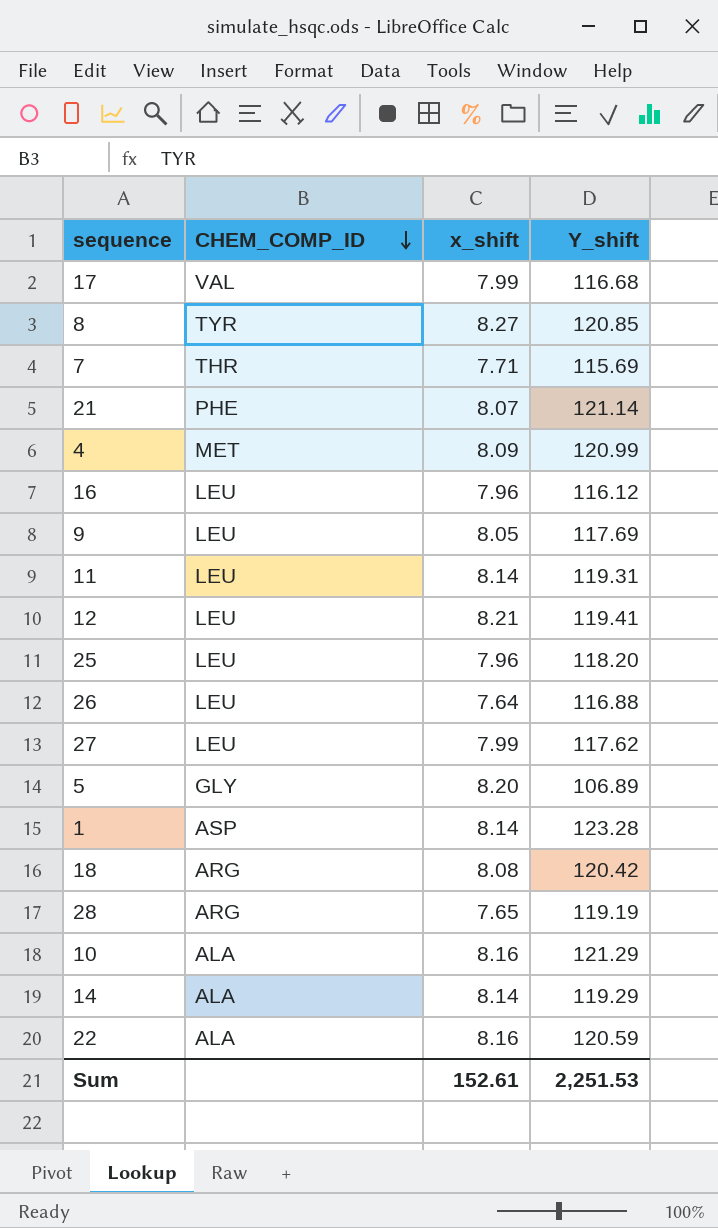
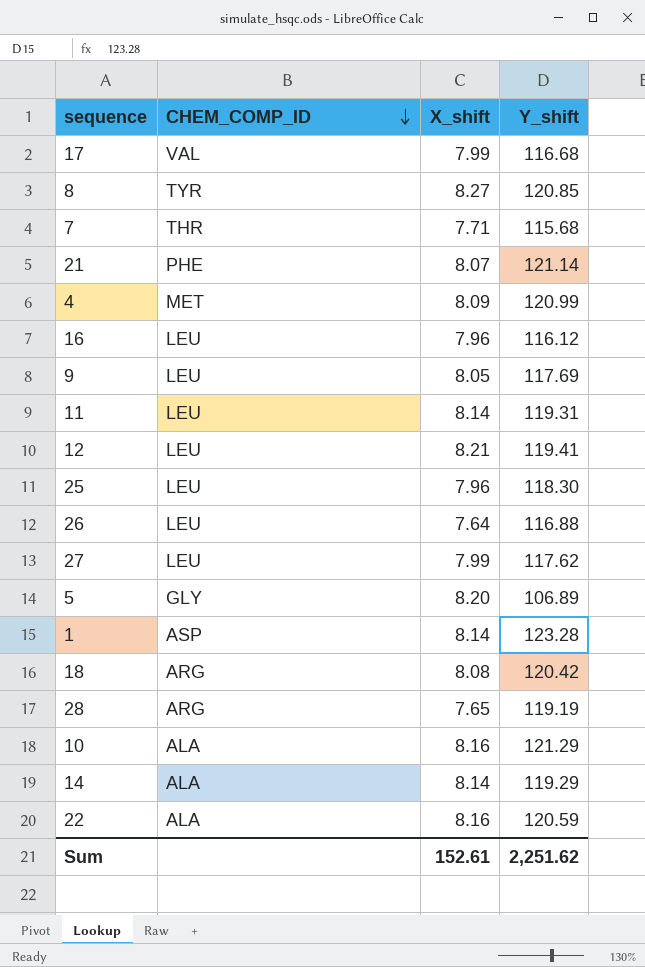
column name: x_shift -> X_shift
7 | Y_shift: 115.69 -> 115.68
25 | Y_shift: 118.20 -> 118.30
Sum | Y_shift: 2,251.53 -> 2,251.62

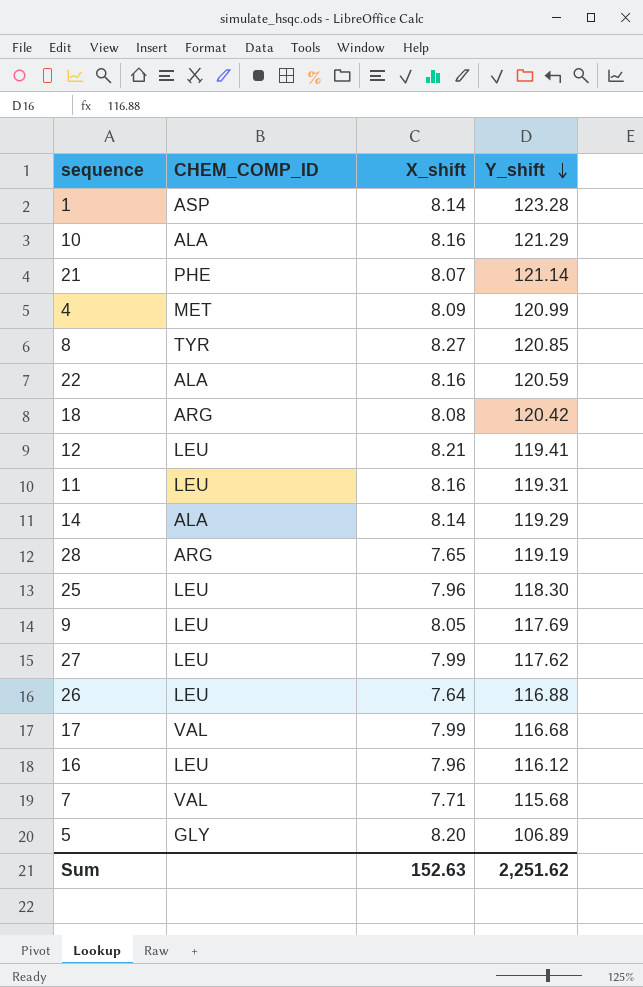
row order: CHEM_COMP_ID descending -> Y_shift descending
11 | X_shift: 8.14 -> 8.16
7 | CHEM_COMP_ID: THR -> VAL
Sum | X_shift: 152.61 -> 152.63

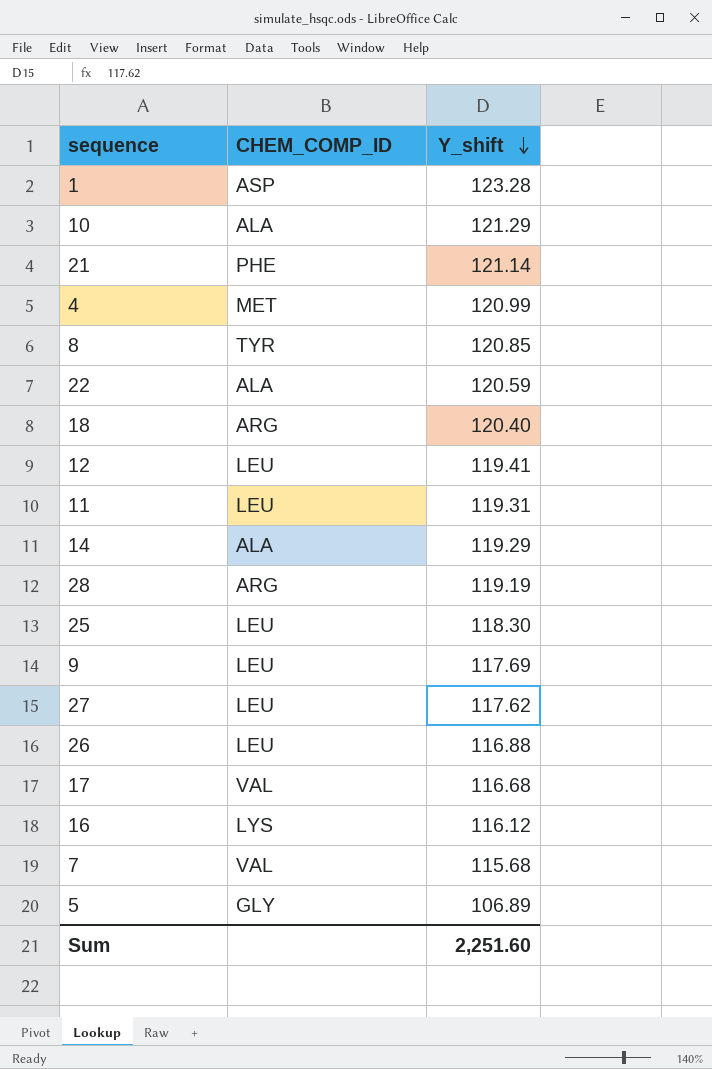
column X_shift | position: 3 -> none
18 | Y_shift: 120.42 -> 120.40
16 | CHEM_COMP_ID: LEU -> LYS
Sum | Y_shift: 2,251.62 -> 2,251.60

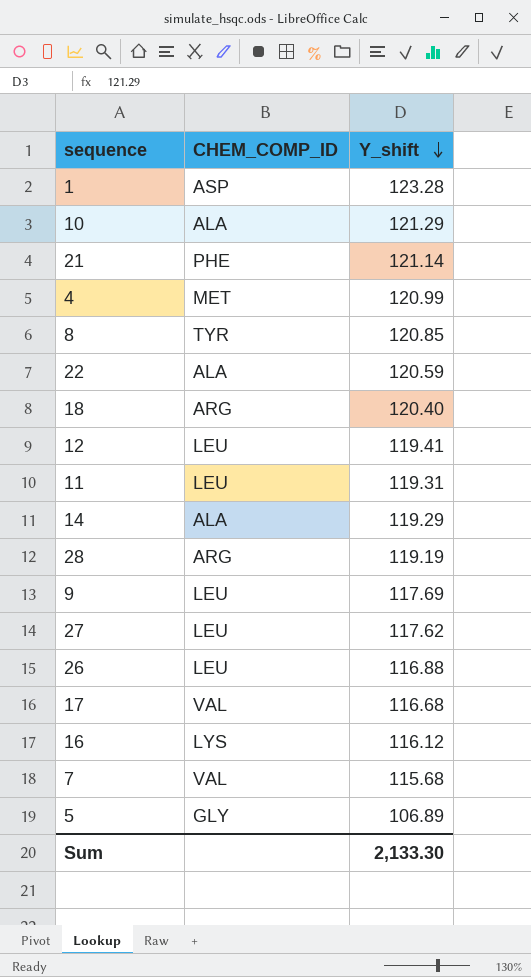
row 25: LEU | 118.30 -> none
Sum | Y_shift: 2,251.60 -> 2,133.30

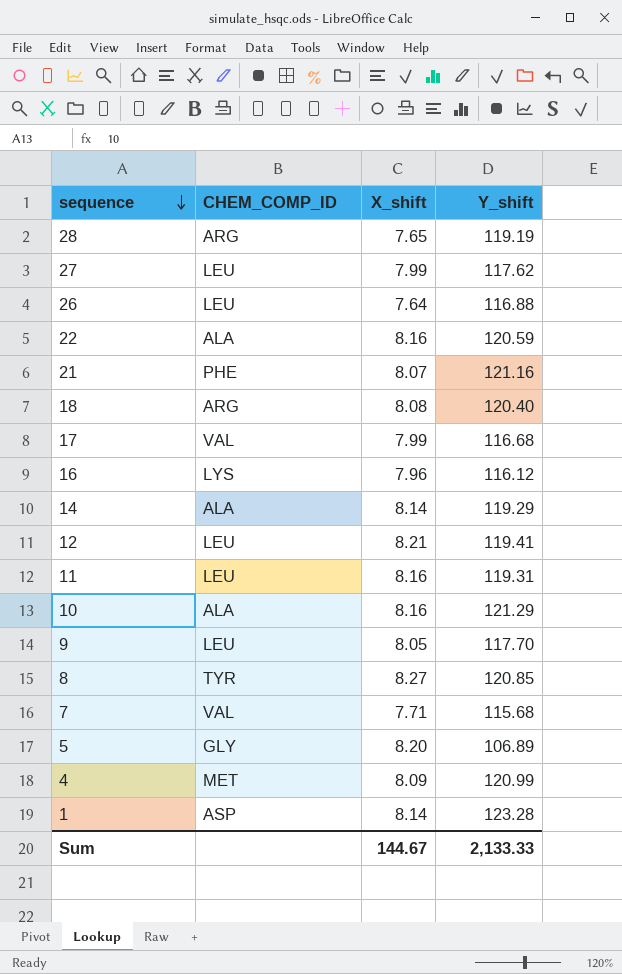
row order: Y_shift descending -> sequence descending
column X_shift | position: none -> 3
21 | Y_shift: 121.14 -> 121.16
9 | Y_shift: 117.69 -> 117.70
Sum | Y_shift: 2,133.30 -> 2,133.33

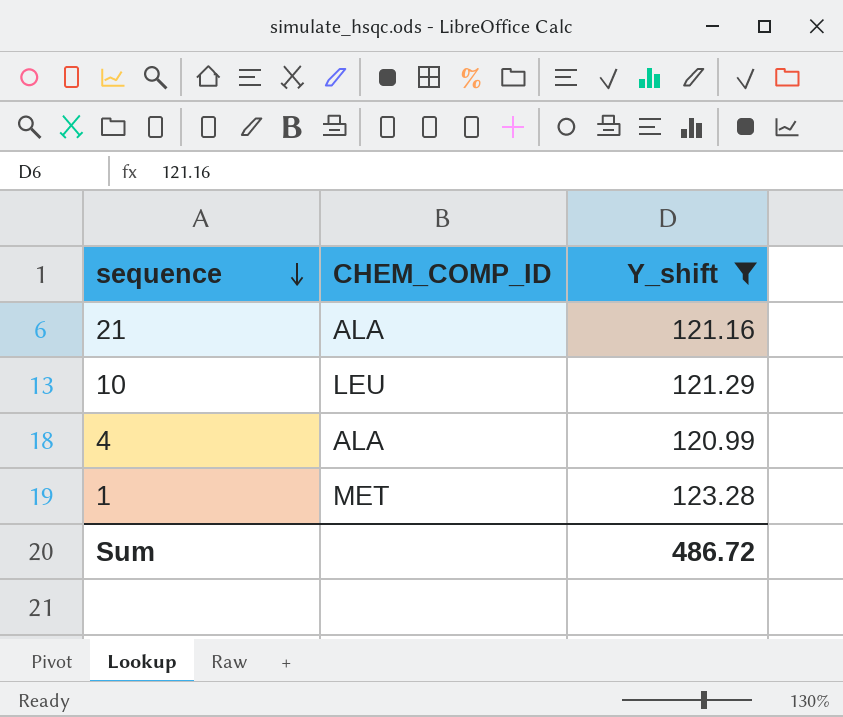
filter: none -> Y_shift >= 120.99
column X_shift | position: 3 -> none
21 | CHEM_COMP_ID: PHE -> ALA
10 | CHEM_COMP_ID: ALA -> LEU
4 | CHEM_COMP_ID: MET -> ALA
1 | CHEM_COMP_ID: ASP -> MET
Sum | Y_shift: 2,133.33 -> 486.72

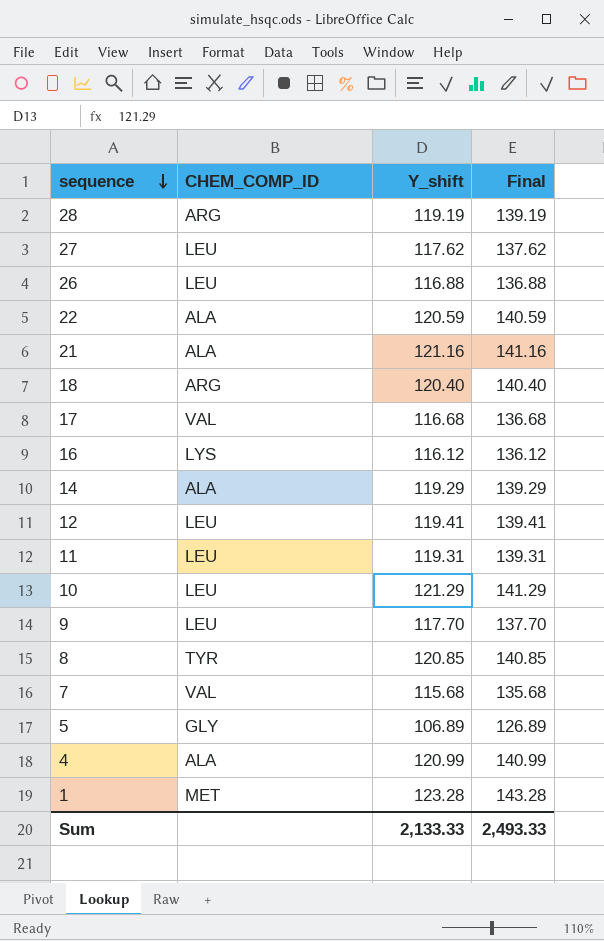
filter: Y_shift >= 120.99 -> none
column Final | formula: none -> [Y_shift] + 20
Sum | Y_shift: 486.72 -> 2,133.33

